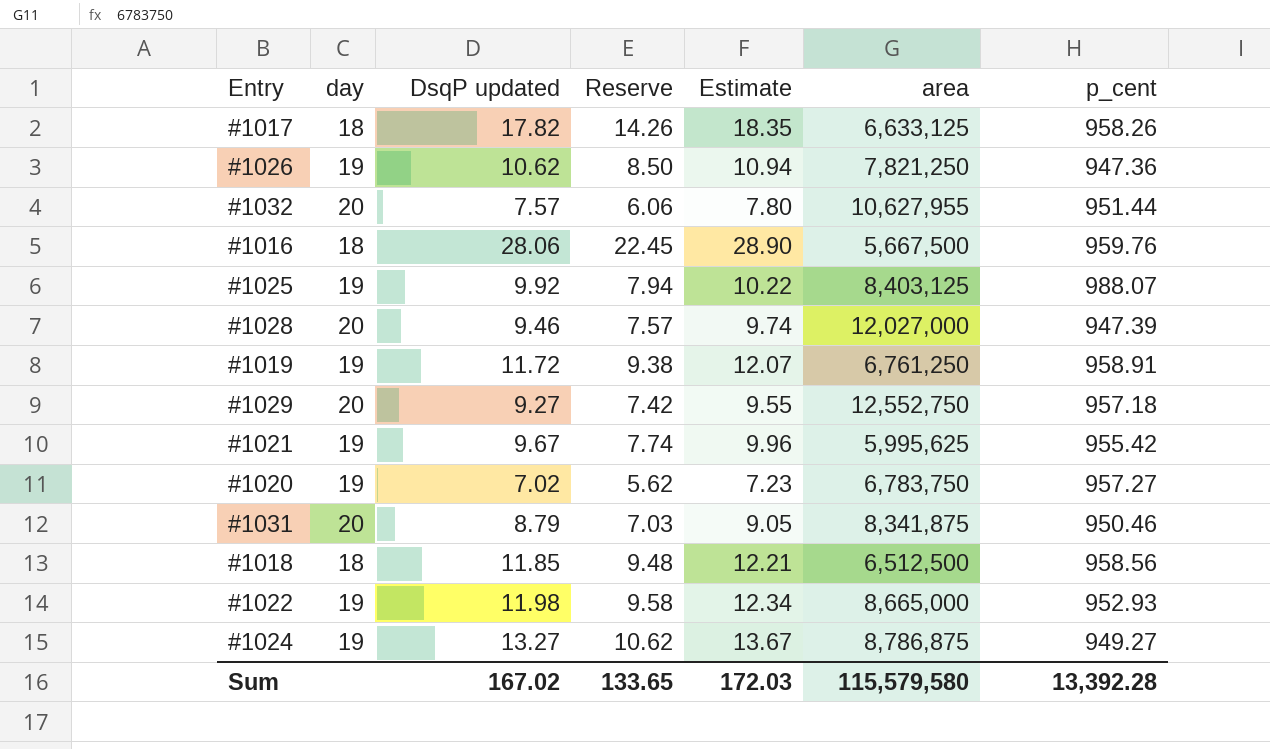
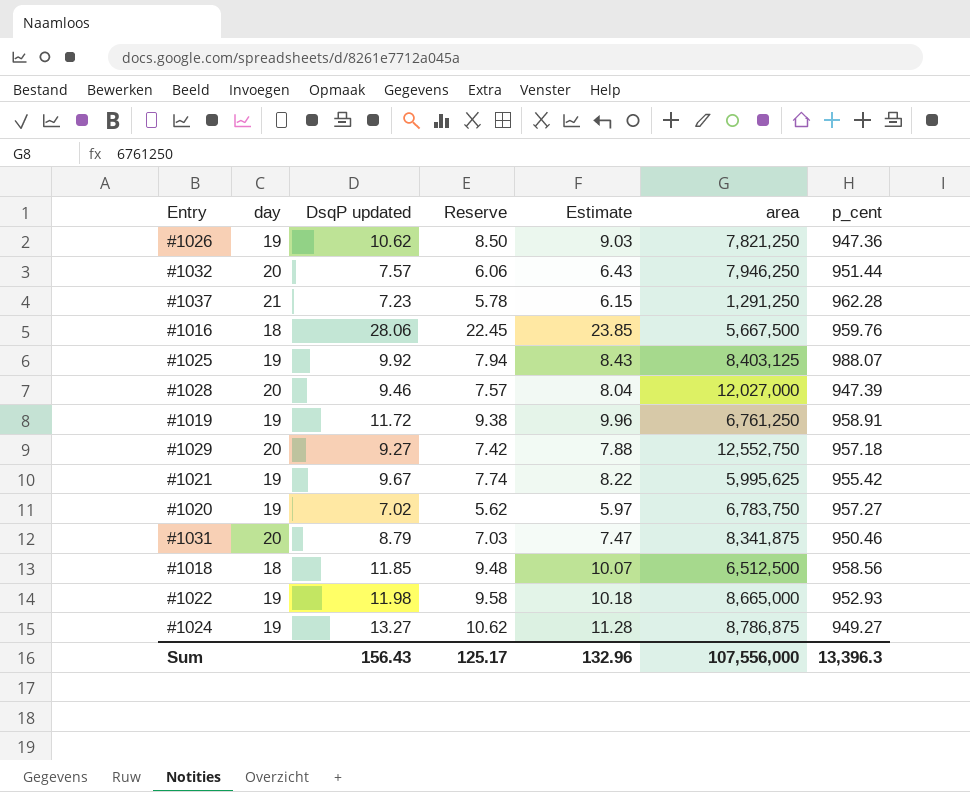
column Estimate | formula: [DsqP updated] * 1.03 -> [DsqP updated] * 0.85
row #1017: 18 | 17.82 | 14.26 | 18.35 | 6,633,125 | 958.26 -> none
#1032 | area: 10,627,955 -> 7,946,250
row #1037: none -> 21 | 7.23 | 5.78 | 6.15 | 1,291,250 | 962.28
Sum | DsqP updated: 167.02 -> 156.43
Sum | Reserve: 133.65 -> 125.17
Sum | Estimate: 172.03 -> 132.96
Sum | area: 115,579,580 -> 107,556,000
Sum | p_cent: 13,392.28 -> 13,396.3

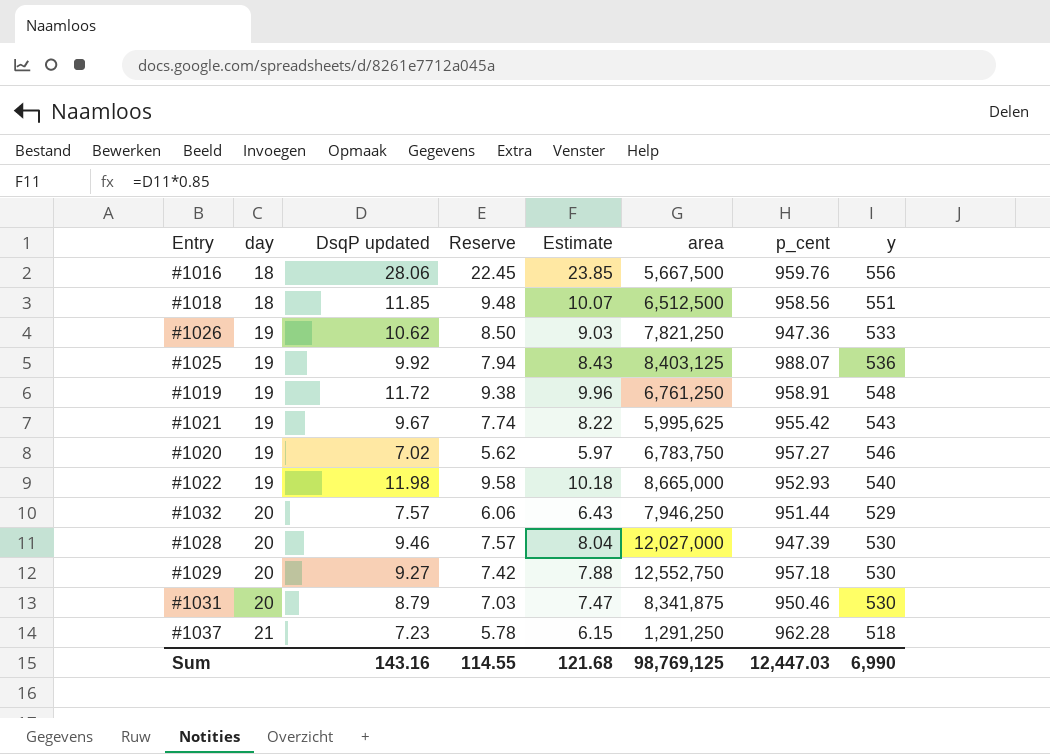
row order: none -> day ascending
column y | position: none -> 8
row #1024: 19 | 13.27 | 10.62 | 11.28 | 8,786,875 | 949.27 -> none
Sum | DsqP updated: 156.43 -> 143.16
Sum | Reserve: 125.17 -> 114.55
Sum | Estimate: 132.96 -> 121.68
Sum | area: 107,556,000 -> 98,769,125
Sum | p_cent: 13,396.3 -> 12,447.03

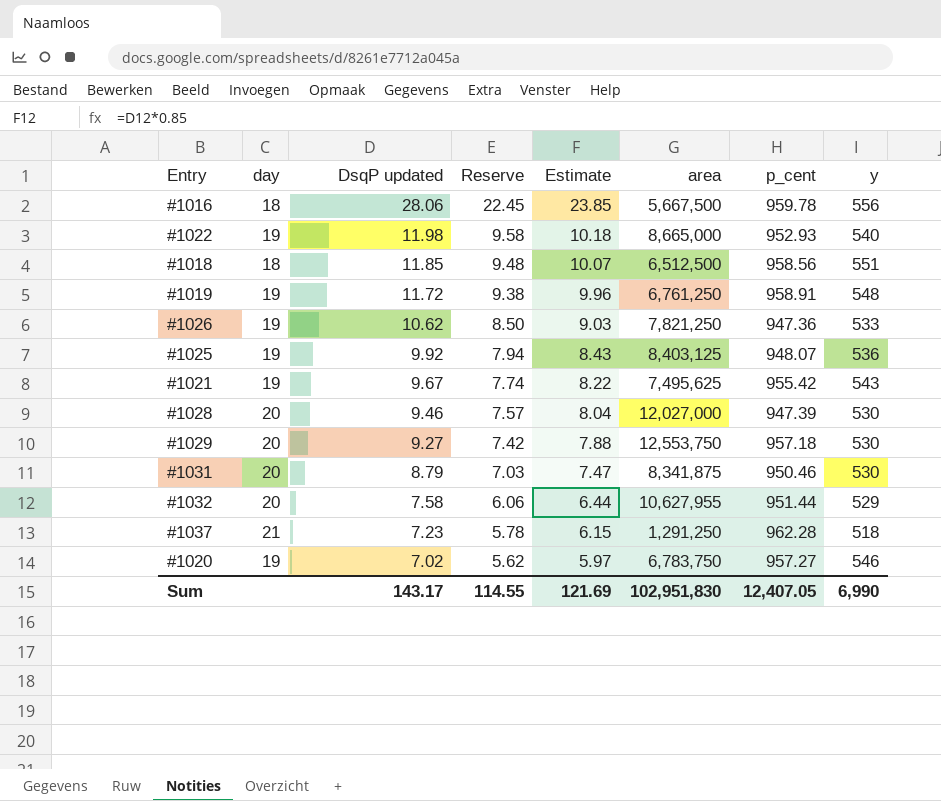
row order: day ascending -> DsqP updated descending
#1016 | p_cent: 959.76 -> 959.78
#1025 | p_cent: 988.07 -> 948.07
#1021 | area: 5,995,625 -> 7,495,625
#1029 | area: 12,552,750 -> 12,553,750
#1032 | DsqP updated: 7.57 -> 7.58
#1032 | Estimate: 6.43 -> 6.44
#1032 | area: 7,946,250 -> 10,627,955
Sum | DsqP updated: 143.16 -> 143.17
Sum | Estimate: 121.68 -> 121.69
Sum | area: 98,769,125 -> 102,951,830
Sum | p_cent: 12,447.03 -> 12,407.05

